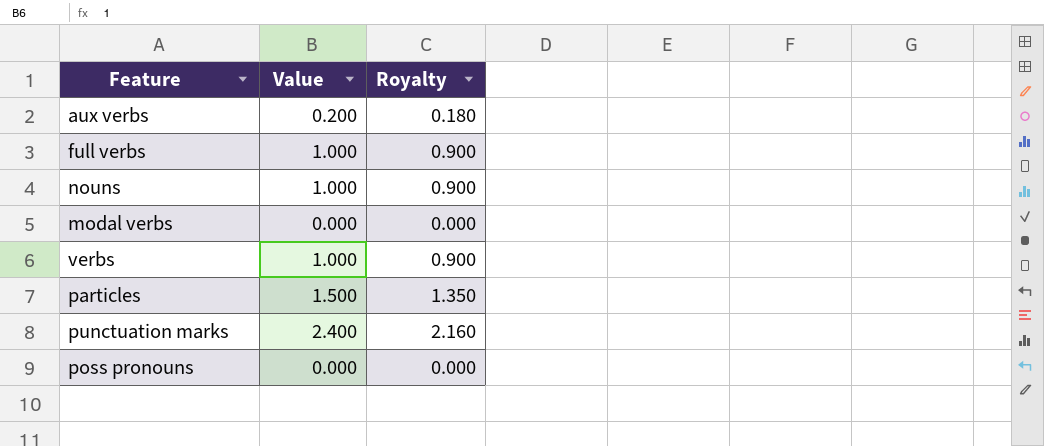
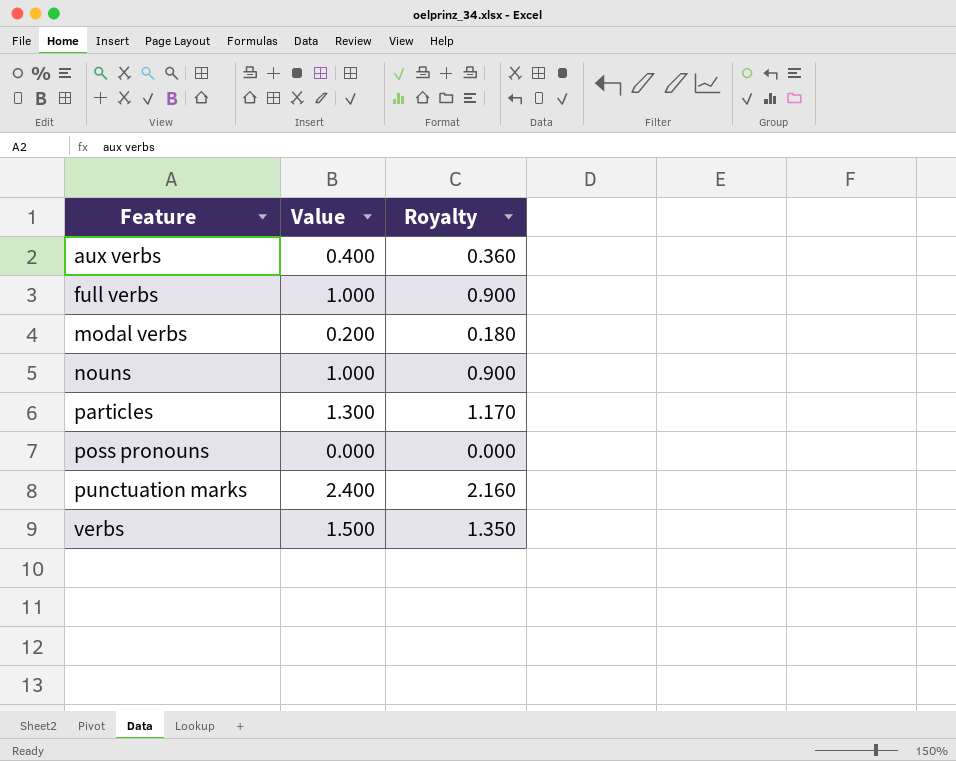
row order: none -> Feature ascending
aux verbs | Value: 0.200 -> 0.400
aux verbs | Royalty: 0.180 -> 0.360
modal verbs | Value: 0.000 -> 0.200
modal verbs | Royalty: 0.000 -> 0.180
particles | Value: 1.500 -> 1.300
particles | Royalty: 1.350 -> 1.170
verbs | Value: 1.000 -> 1.500
verbs | Royalty: 0.900 -> 1.350

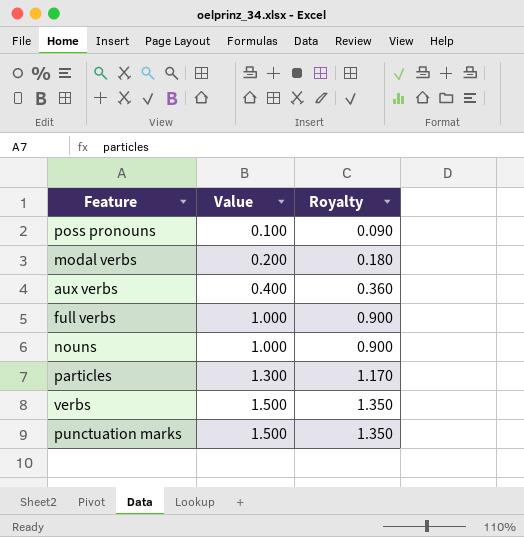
row order: Feature ascending -> Value ascending
poss pronouns | Value: 0.000 -> 0.100
poss pronouns | Royalty: 0.000 -> 0.090
punctuation marks | Value: 2.400 -> 1.500
punctuation marks | Royalty: 2.160 -> 1.350

